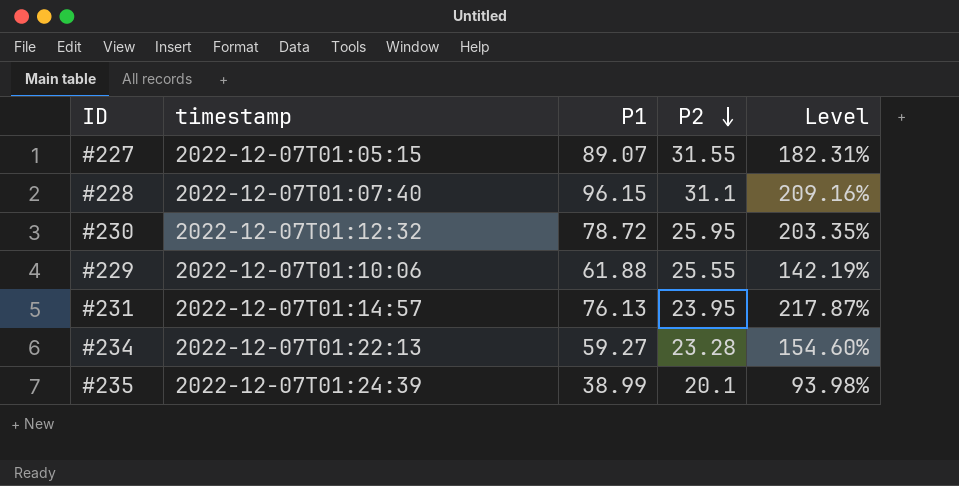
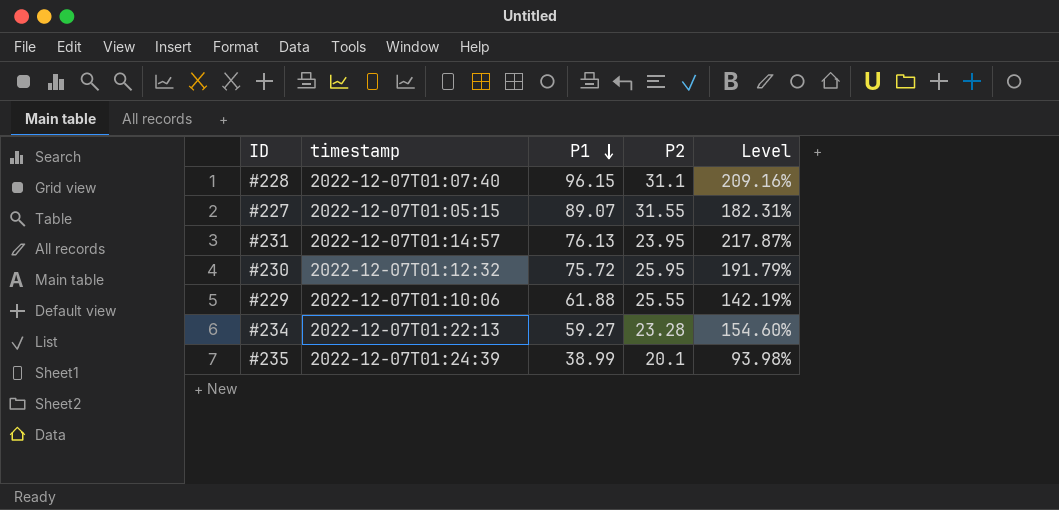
row order: P2 descending -> P1 descending
#230 | P1: 78.72 -> 75.72
#230 | Level: 203.35% -> 191.79%

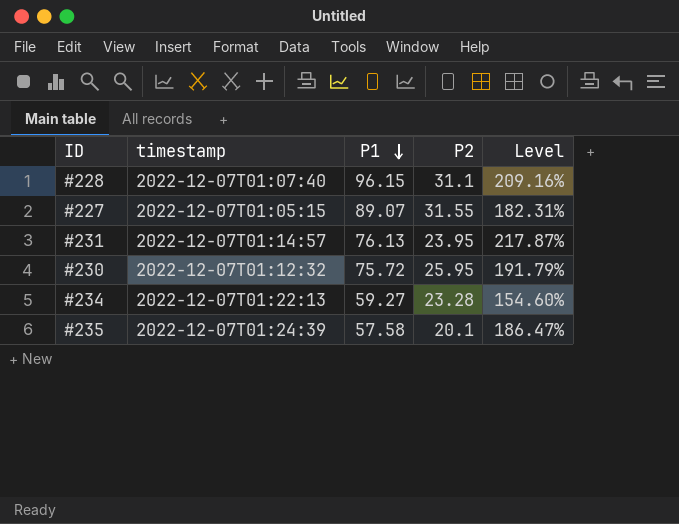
row #229: 2022-12-07T01:10:06 | 61.88 | 25.55 | 142.19% -> none
#235 | P1: 38.99 -> 57.58
#235 | Level: 93.98% -> 186.47%

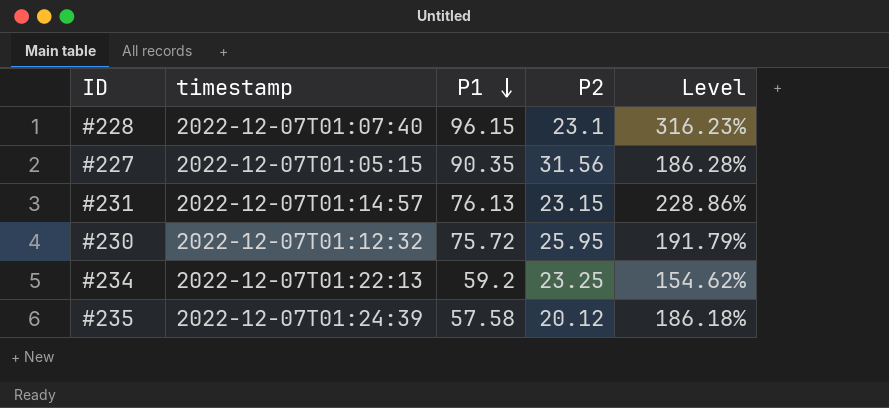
#228 | P2: 31.1 -> 23.1
#228 | Level: 209.16% -> 316.23%
#227 | P1: 89.07 -> 90.35
#227 | P2: 31.55 -> 31.56
#227 | Level: 182.31% -> 186.28%
#231 | P2: 23.95 -> 23.15
#231 | Level: 217.87% -> 228.86%
#234 | P1: 59.27 -> 59.2
#234 | P2: 23.28 -> 23.25
#234 | Level: 154.60% -> 154.62%
#235 | P2: 20.1 -> 20.12
#235 | Level: 186.47% -> 186.18%

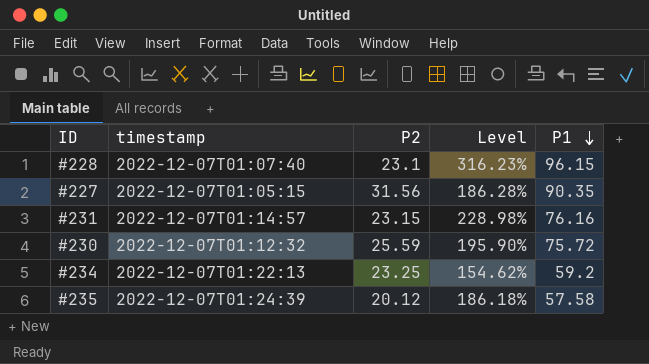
column P1 | position: 3 -> 5
#231 | Level: 228.86% -> 228.98%
#231 | P1: 76.13 -> 76.16
#230 | P2: 25.95 -> 25.59
#230 | Level: 191.79% -> 195.90%

